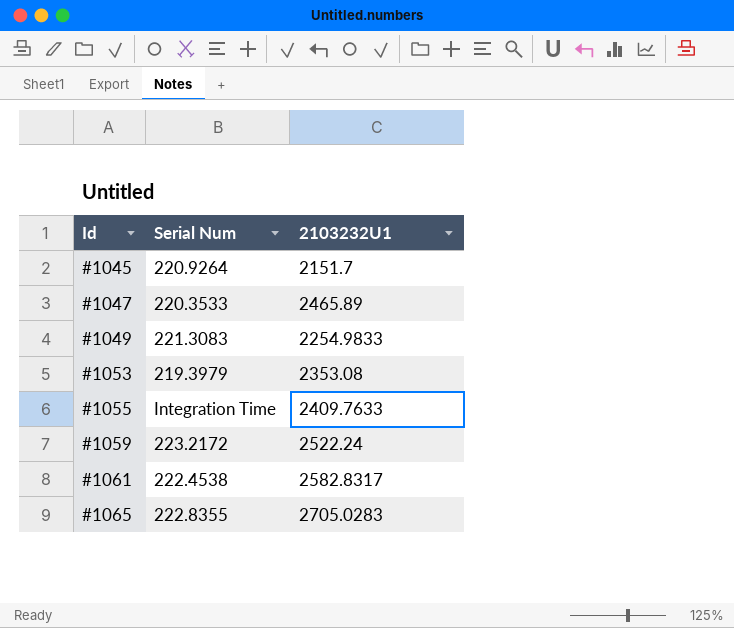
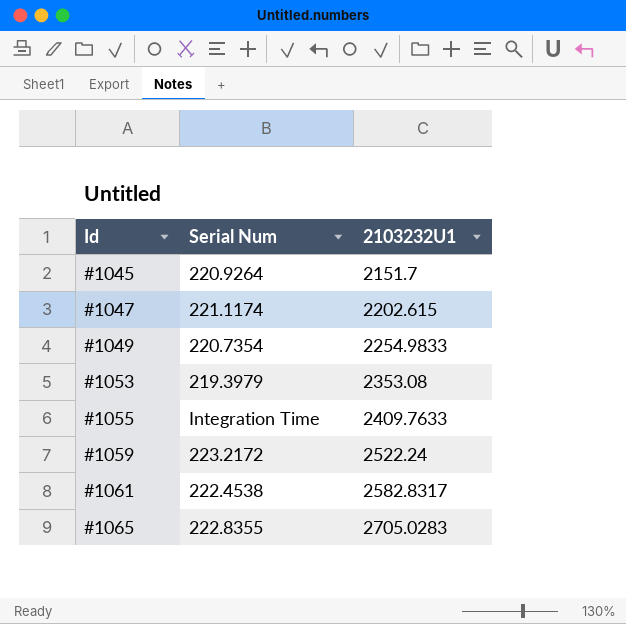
#1047 | Serial Num: 220.3533 -> 221.1174
#1047 | 2103232U1: 2465.89 -> 2202.615
#1049 | Serial Num: 221.3083 -> 220.7354

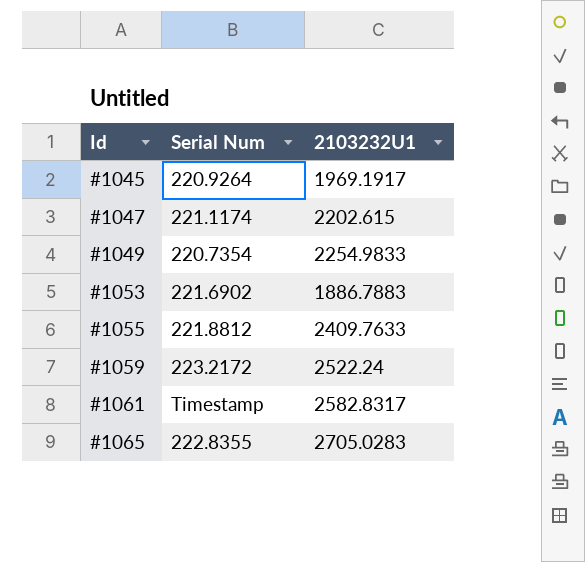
#1045 | 2103232U1: 2151.7 -> 1969.1917
#1053 | Serial Num: 219.3979 -> 221.6902
#1053 | 2103232U1: 2353.08 -> 1886.7883
#1055 | Serial Num: Integration Time -> 221.8812
#1061 | Serial Num: 222.4538 -> Timestamp

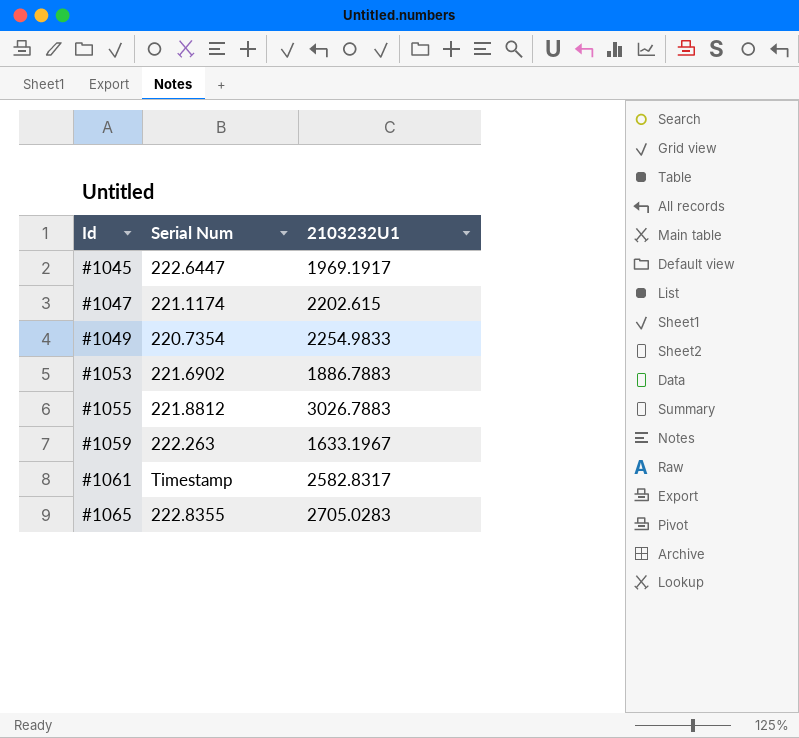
#1045 | Serial Num: 220.9264 -> 222.6447
#1055 | 2103232U1: 2409.7633 -> 3026.7883
#1059 | Serial Num: 223.2172 -> 222.263
#1059 | 2103232U1: 2522.24 -> 1633.1967

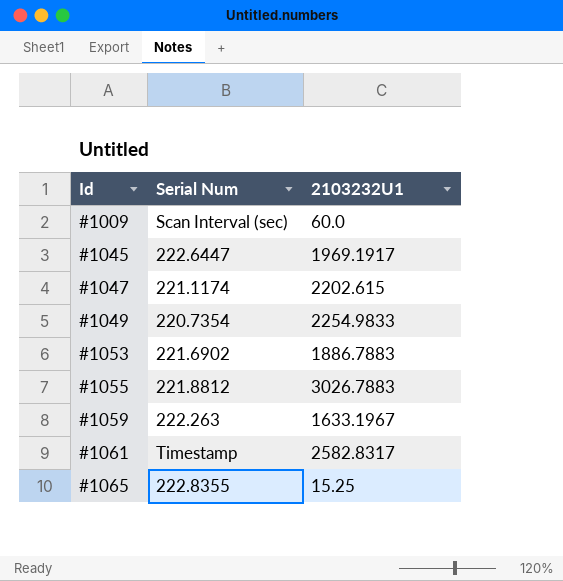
row #1009: none -> Scan Interval (sec) | 60.0
#1065 | 2103232U1: 2705.0283 -> 15.25

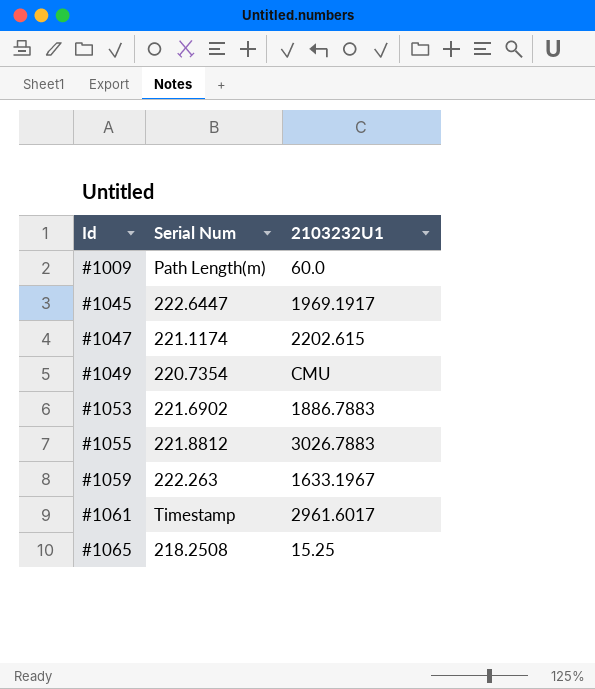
#1009 | Serial Num: Scan Interval (sec) -> Path Length(m)
#1049 | 2103232U1: 2254.9833 -> CMU
#1061 | 2103232U1: 2582.8317 -> 2961.6017
#1065 | Serial Num: 222.8355 -> 218.2508

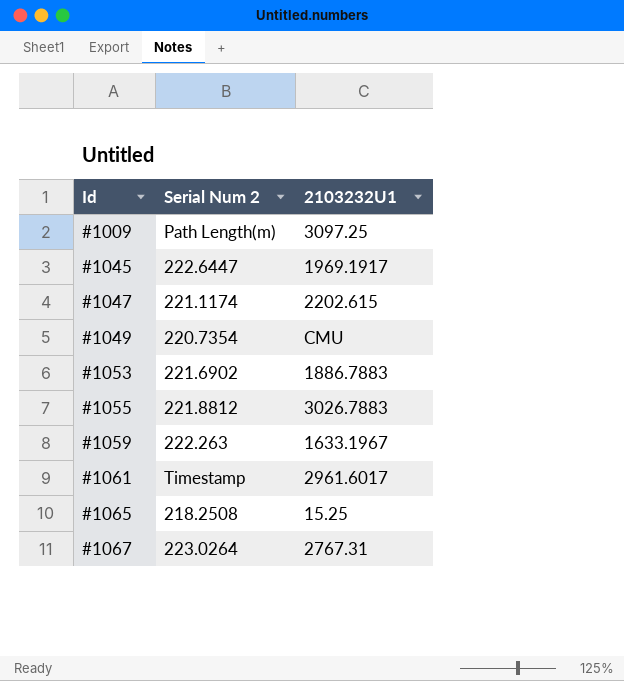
column name: Serial Num -> Serial Num 2
#1009 | 2103232U1: 60.0 -> 3097.25
row #1067: none -> 223.0264 | 2767.31

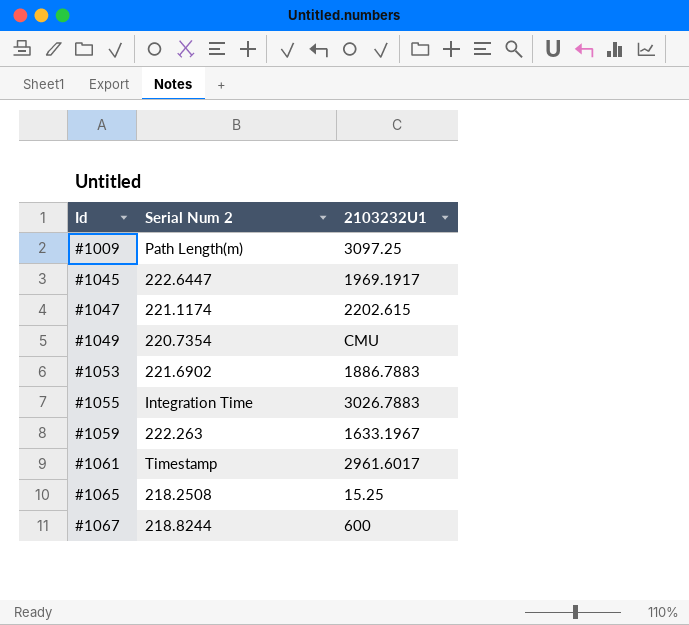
#1055 | Serial Num 2: 221.8812 -> Integration Time
#1067 | Serial Num 2: 223.0264 -> 218.8244
#1067 | 2103232U1: 2767.31 -> 600

